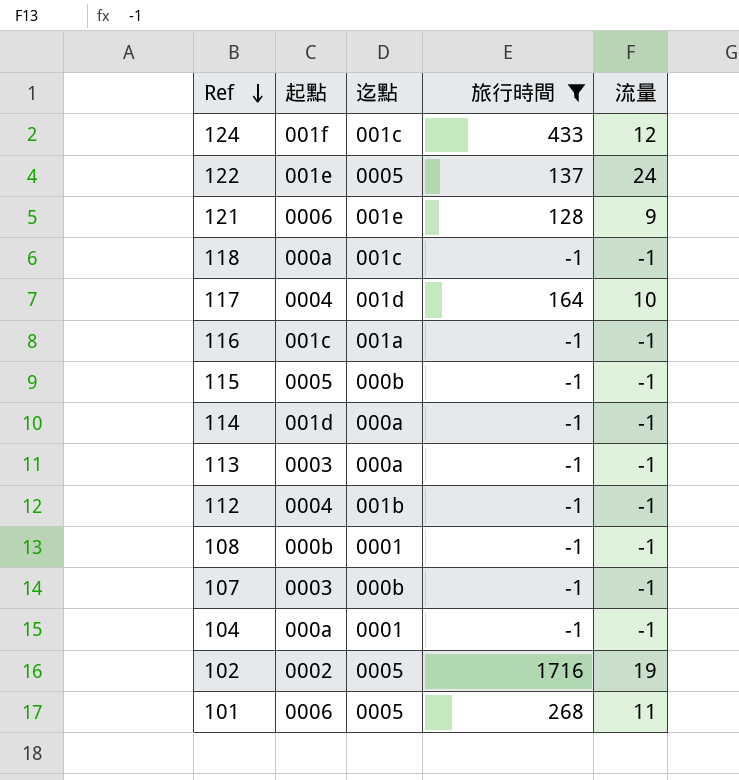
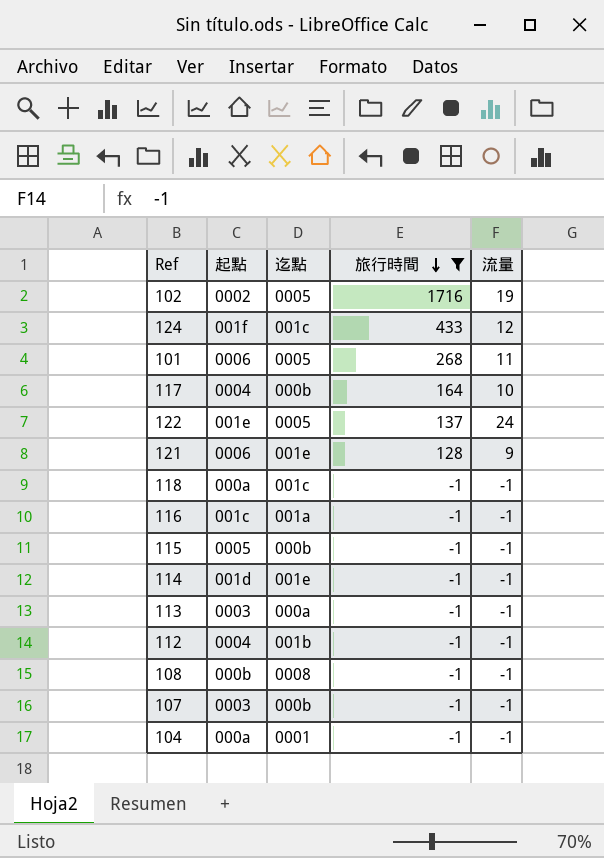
row order: Ref descending -> 旅行時間 descending
117 | 迄點: 001d -> 000b
114 | 迄點: 000a -> 001e
108 | 迄點: 0001 -> 0008

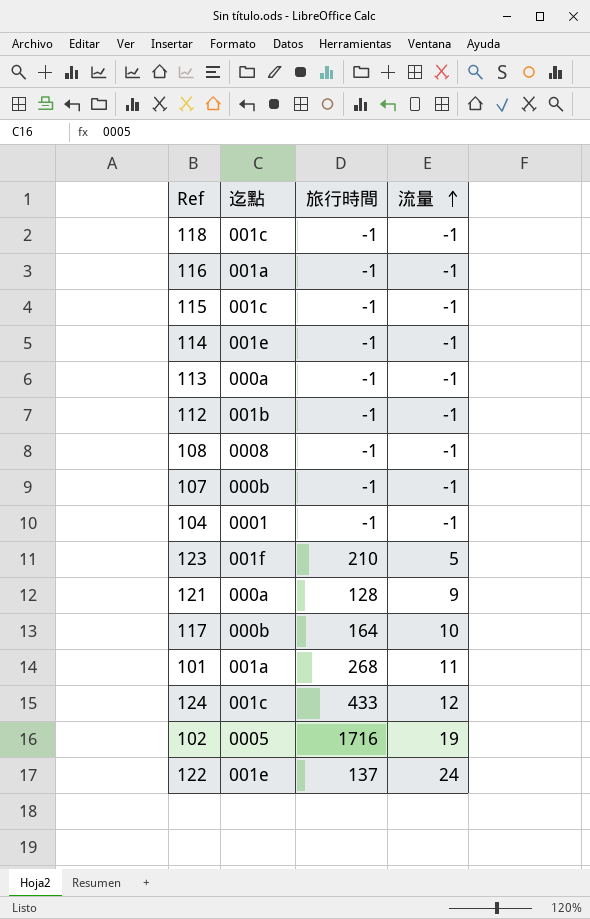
filter: 旅行時間 != 210 -> none
row order: 旅行時間 descending -> 流量 ascending
column 起點 | position: 2 -> none
115 | 迄點: 000b -> 001c
121 | 迄點: 001e -> 000a
101 | 迄點: 0005 -> 001a
122 | 迄點: 0005 -> 001e

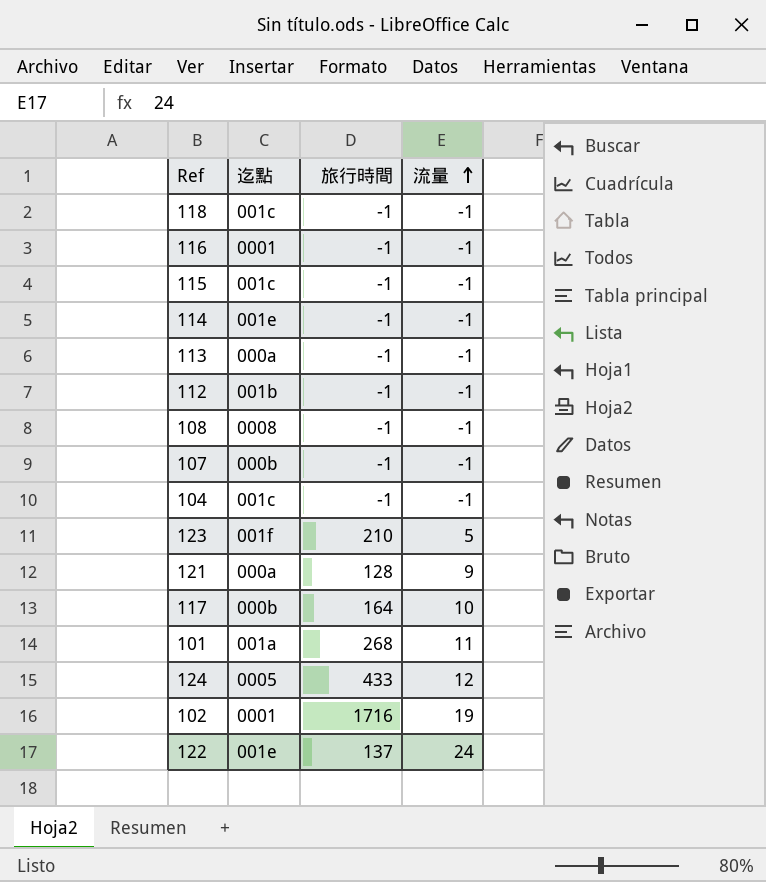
116 | 迄點: 001a -> 0001
104 | 迄點: 0001 -> 001c
124 | 迄點: 001c -> 0005
102 | 迄點: 0005 -> 0001

